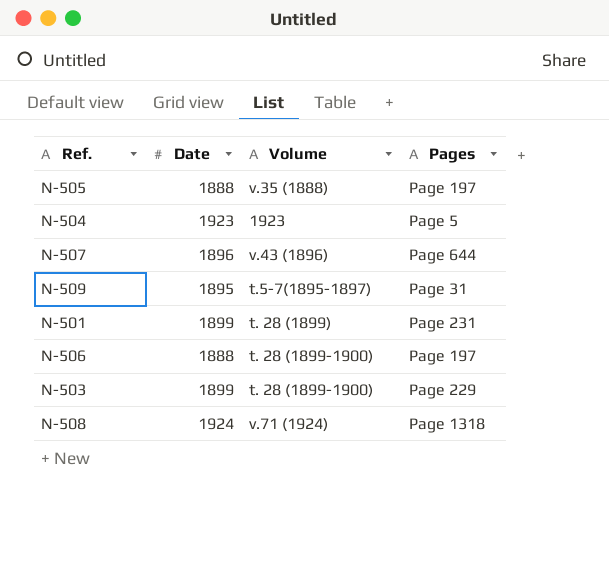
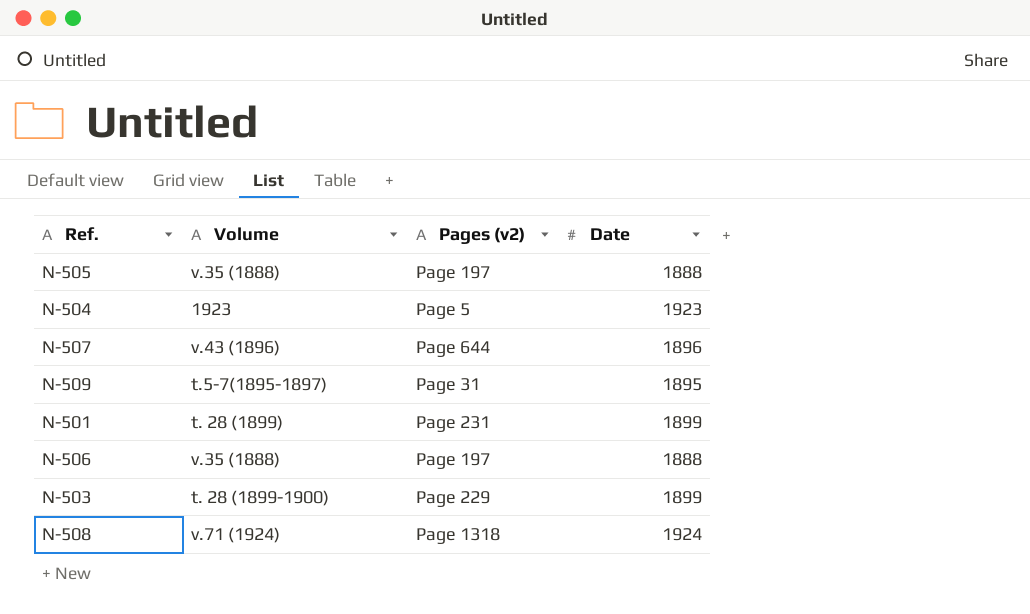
column name: Pages -> Pages (v2)
column Date | position: 2 -> 4
N-506 | Volume: t. 28 (1899-1900) -> v.35 (1888)

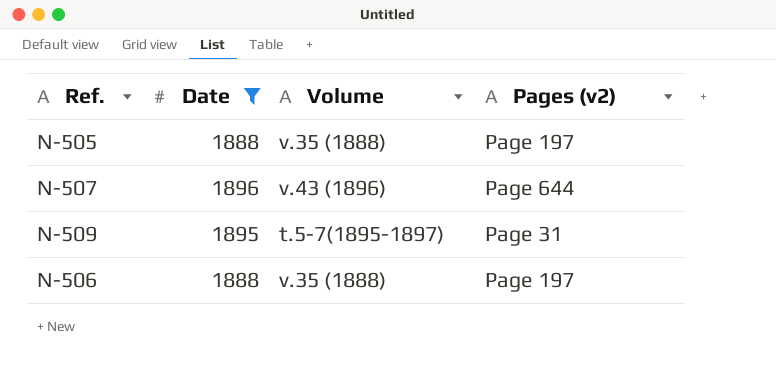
filter: none -> Date <= 1896
column Date | position: 4 -> 2

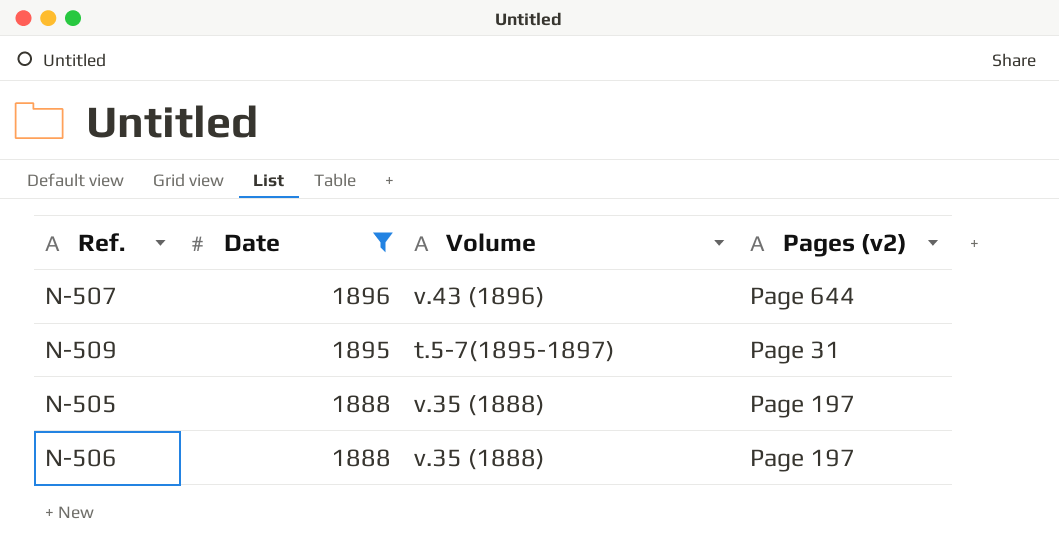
row order: none -> Date descending

